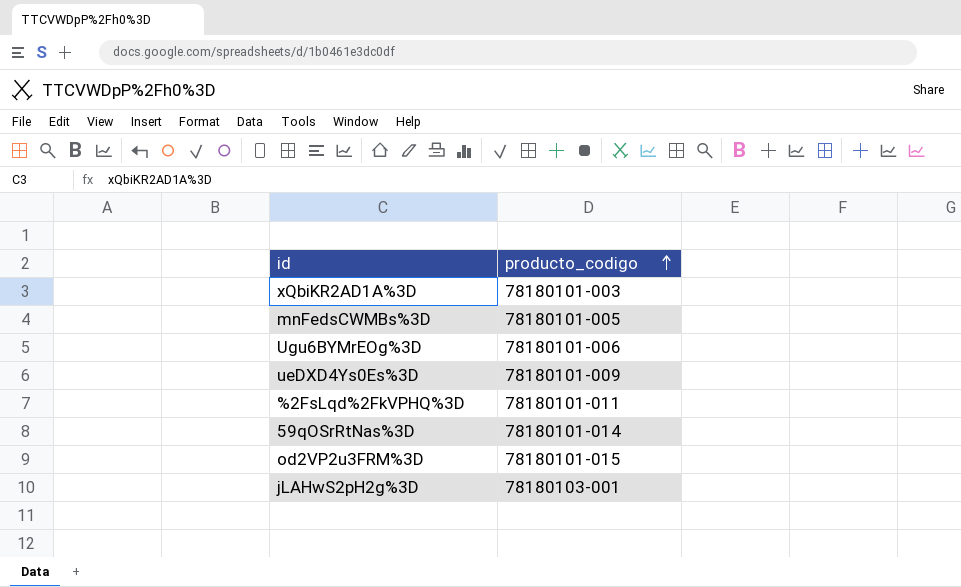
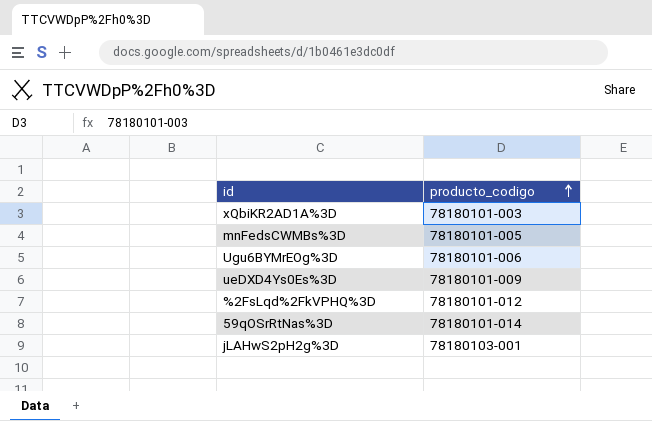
row od2VP2u3FRM%3D: 78180101-015 -> none
%2FsLqd%2FkVPHQ%3D | producto_codigo: 78180101-011 -> 78180101-012

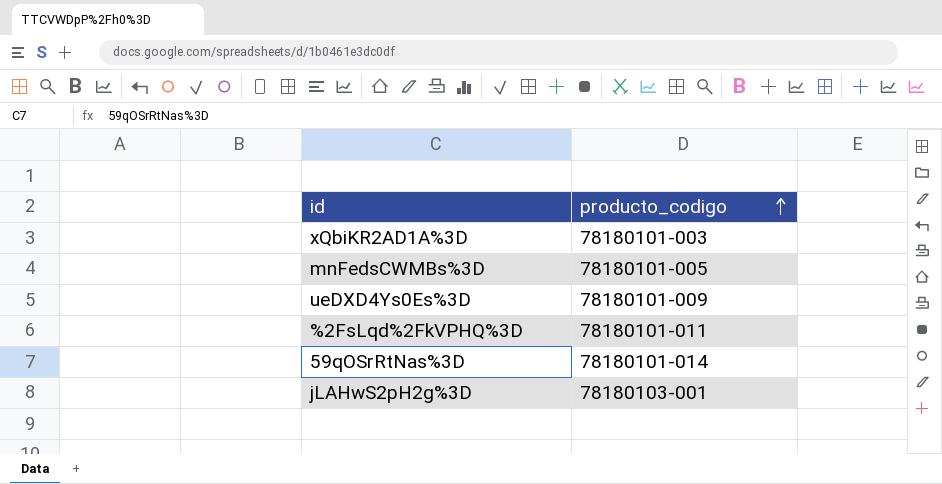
row Ugu6BYMrEOg%3D: 78180101-006 -> none
%2FsLqd%2FkVPHQ%3D | producto_codigo: 78180101-012 -> 78180101-011

